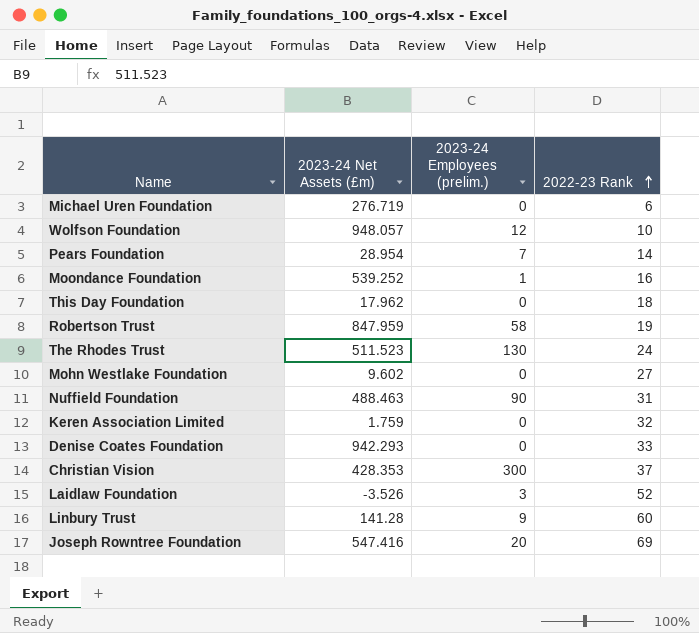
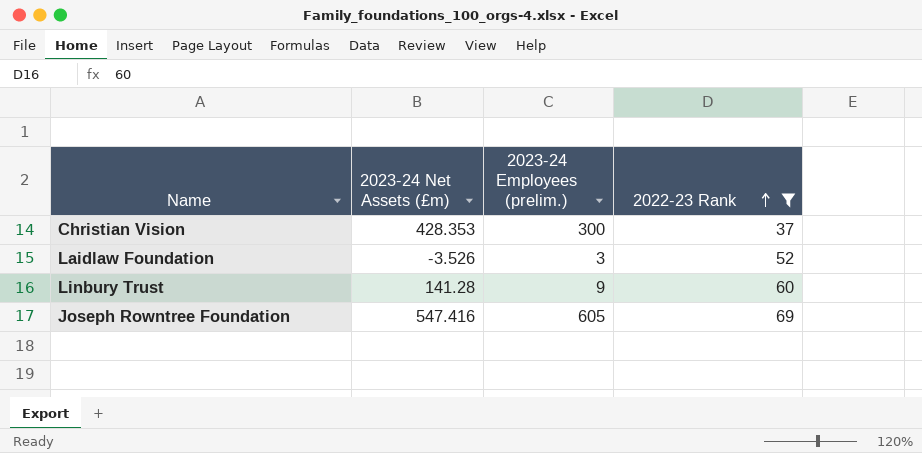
filter: none -> 2022-23 Rank >= 37
Joseph Rowntree Foundation | 2023-24 Employees (prelim.): 20 -> 605

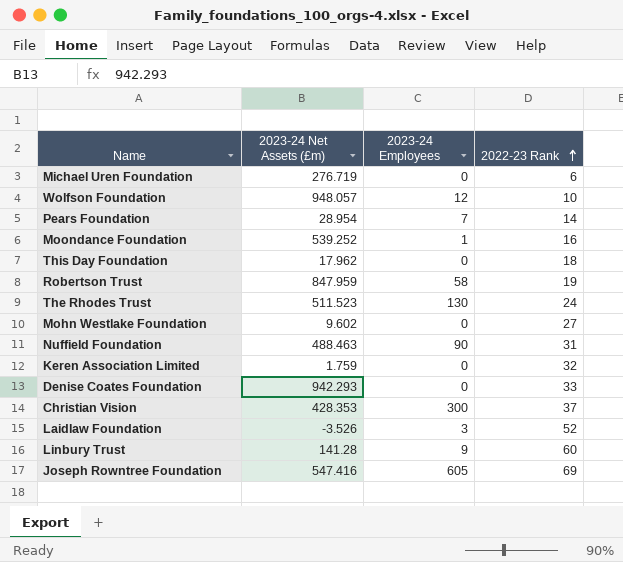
filter: 2022-23 Rank >= 37 -> none
column name: 2023-24 Employees (prelim.) -> 2023-24 Employees

